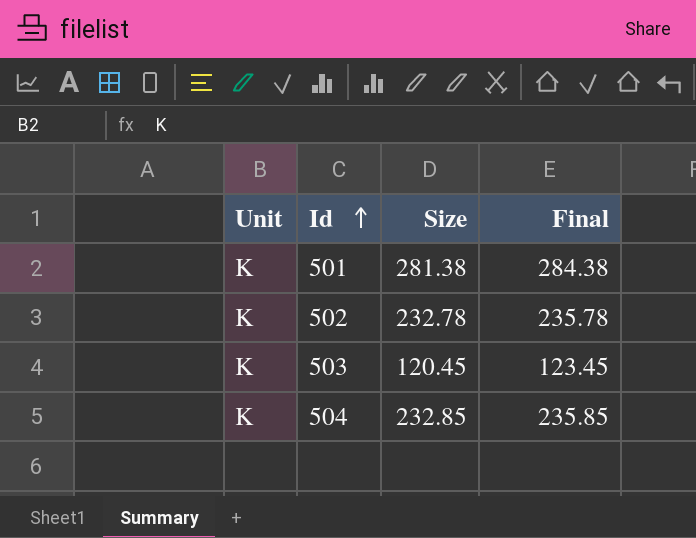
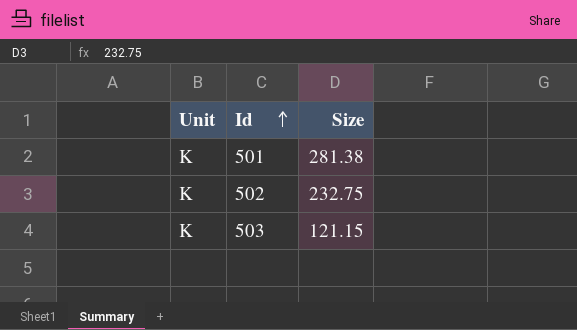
column Final | formula: [Size] + 3 -> none
row 504: K | 232.85 | 235.85 -> none
502 | Size: 232.78 -> 232.75
503 | Size: 120.45 -> 121.15

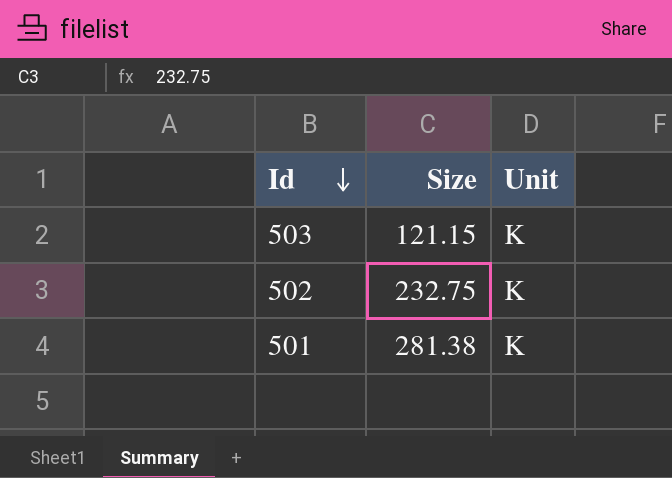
row order: Id ascending -> Id descending
column Unit | position: 1 -> 3

